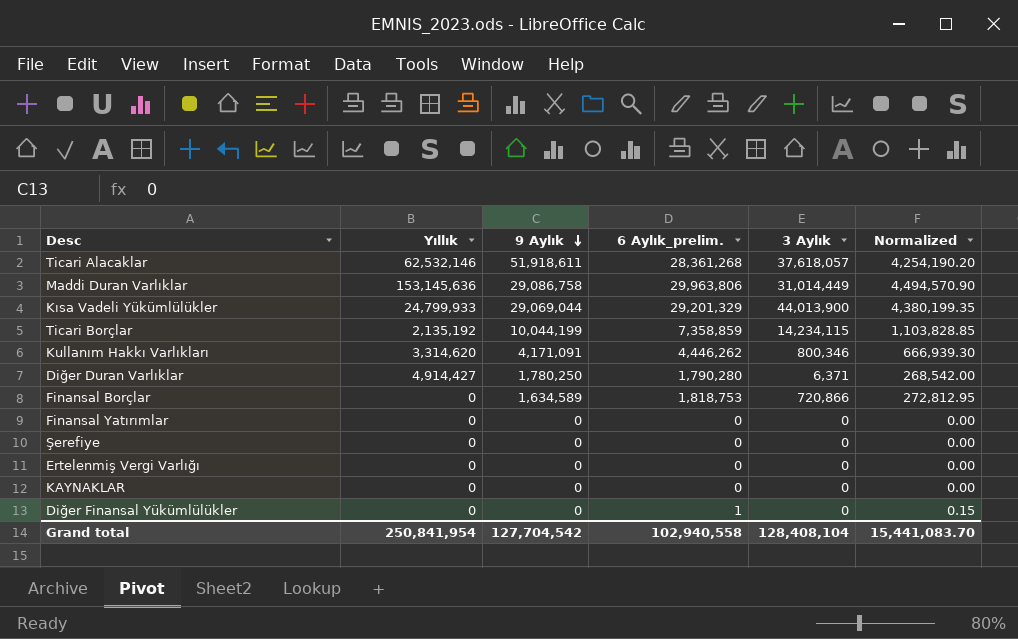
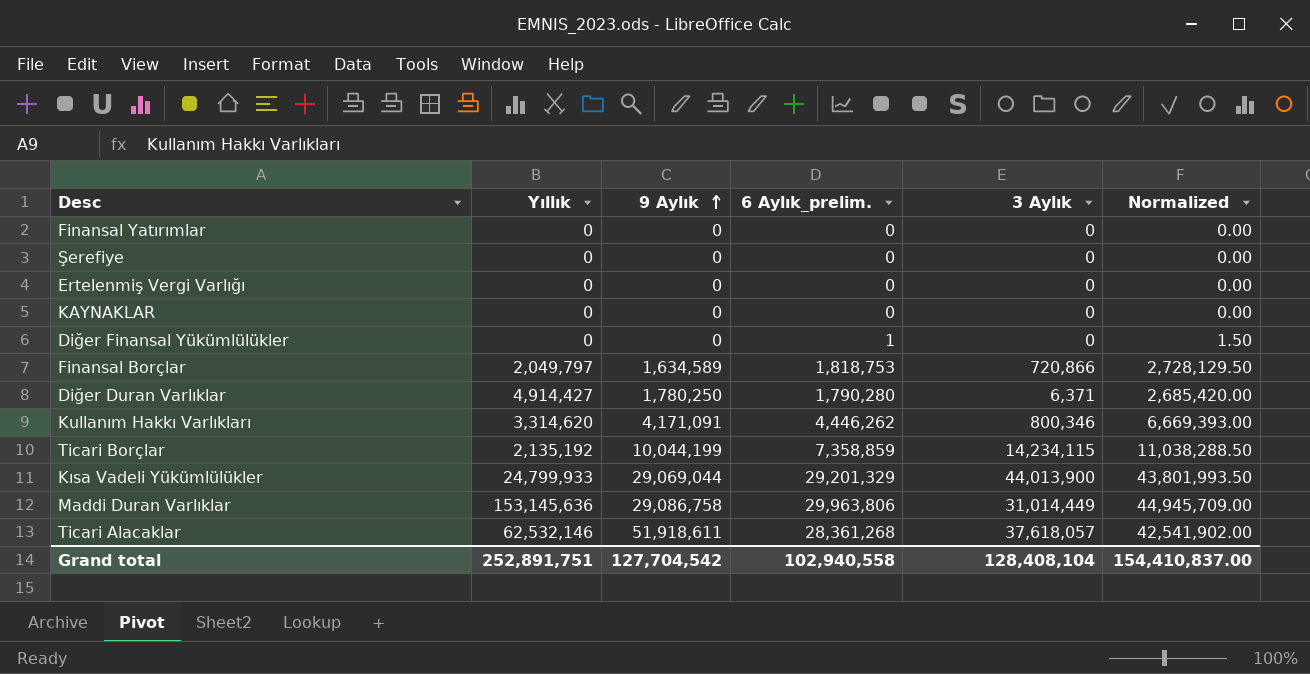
row order: 9 Aylık descending -> 9 Aylık ascending
column Normalized | formula: [6 Aylık_prelim.] * 0.15 -> [6 Aylık_prelim.] * 1.5
Finansal Borçlar | Yıllık: 0 -> 2,049,797
Grand total | Yıllık: 250,841,954 -> 252,891,751
Grand total | Normalized: 15,441,083.70 -> 154,410,837.00

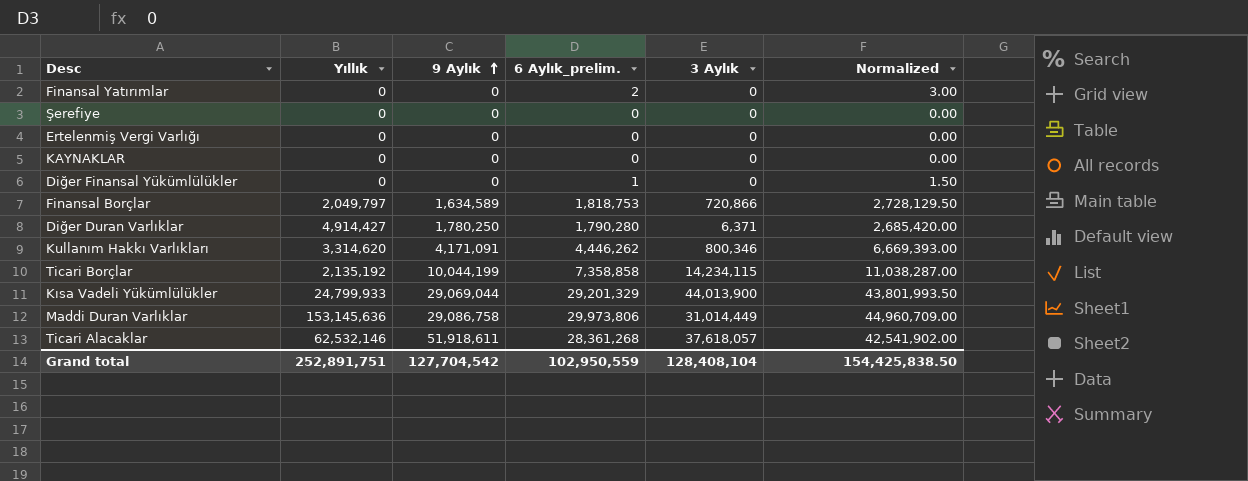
Finansal Yatırımlar | 6 Aylık_prelim.: 0 -> 2
Finansal Yatırımlar | Normalized: 0.00 -> 3.00
Ticari Borçlar | 6 Aylık_prelim.: 7,358,859 -> 7,358,858
Ticari Borçlar | Normalized: 11,038,288.50 -> 11,038,287.00
Maddi Duran Varlıklar | 6 Aylık_prelim.: 29,963,806 -> 29,973,806
Maddi Duran Varlıklar | Normalized: 44,945,709.00 -> 44,960,709.00
Grand total | 6 Aylık_prelim.: 102,940,558 -> 102,950,559
Grand total | Normalized: 154,410,837.00 -> 154,425,838.50

